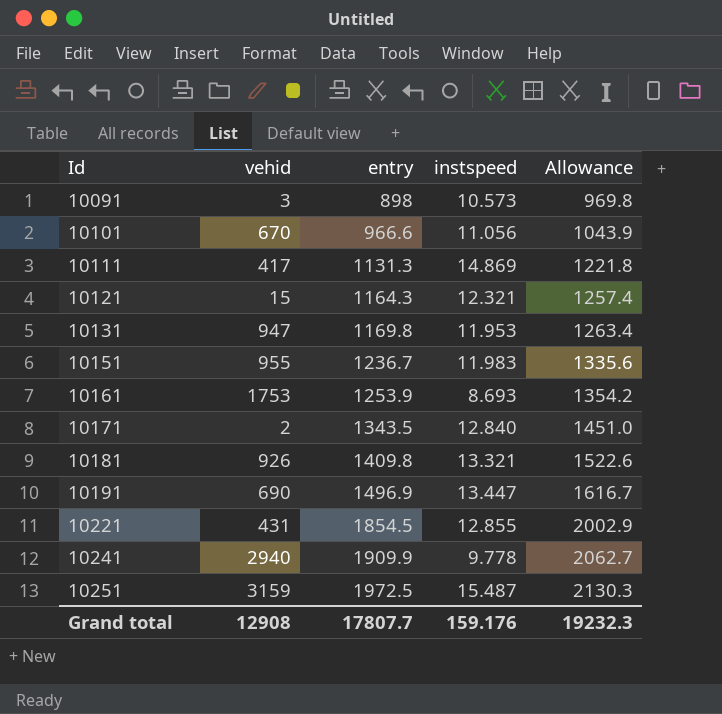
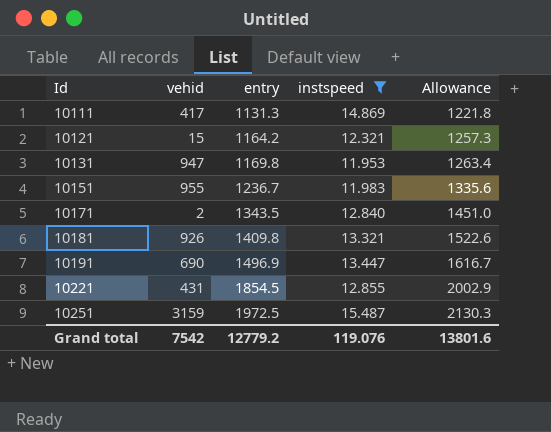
filter: none -> instspeed >= 11.953
10121 | entry: 1164.3 -> 1164.2
10121 | Allowance: 1257.4 -> 1257.3
Grand total | vehid: 12908 -> 7542
Grand total | entry: 17807.7 -> 12779.2
Grand total | instspeed: 159.176 -> 119.076
Grand total | Allowance: 19232.3 -> 13801.6

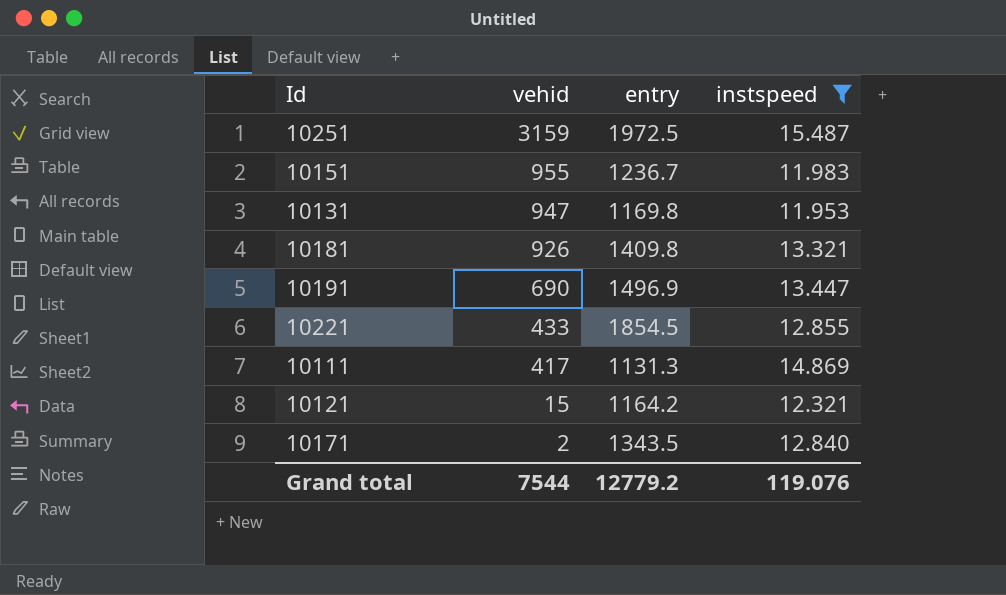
row order: Id ascending -> vehid descending
column Allowance | formula: [entry] * 1.08 -> none
10221 | vehid: 431 -> 433
Grand total | vehid: 7542 -> 7544

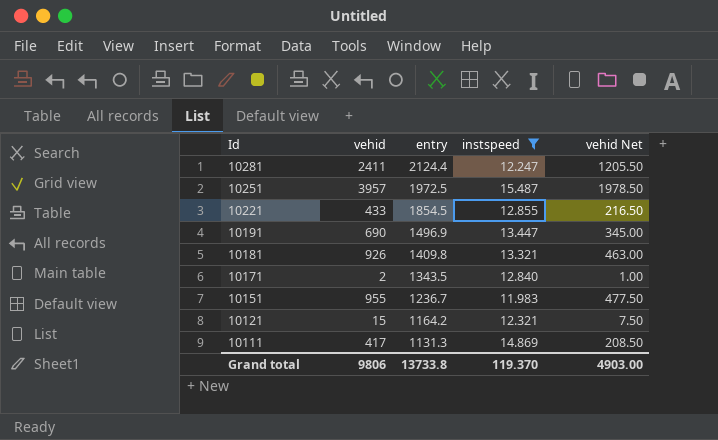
row order: vehid descending -> Id descending
column vehid Net | formula: none -> [vehid] * 0.5
row 10131: 947 | 1169.8 | 11.953 -> none
row 10281: none -> 2411 | 2124.4 | 12.247 | 1205.50
10251 | vehid: 3159 -> 3957
Grand total | vehid: 7544 -> 9806
Grand total | entry: 12779.2 -> 13733.8
Grand total | instspeed: 119.076 -> 119.370

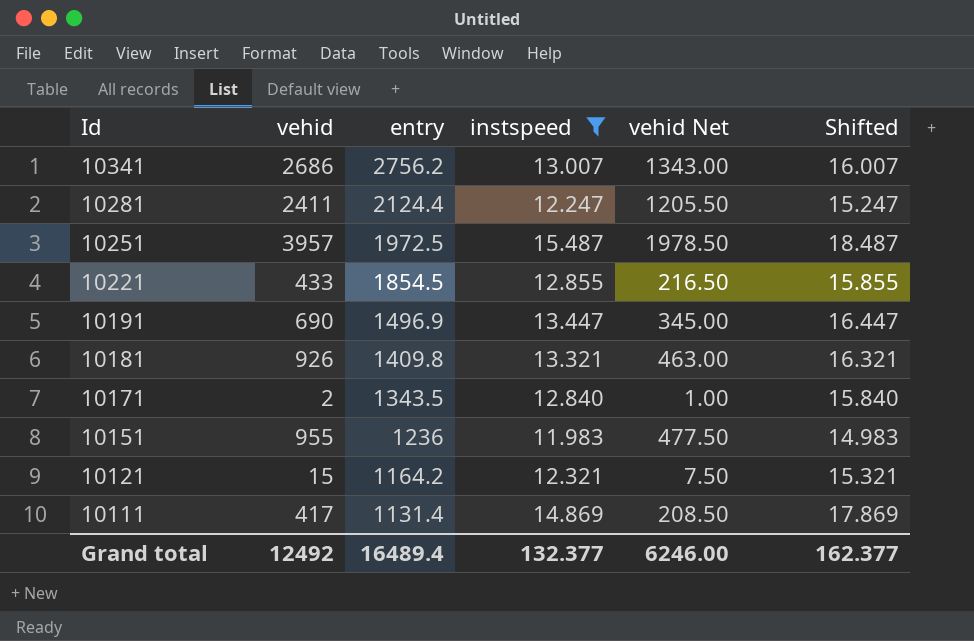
column Shifted | formula: none -> [instspeed] + 3
row 10341: none -> 2686 | 2756.2 | 13.007 | 1343.00 | 16.007
10151 | entry: 1236.7 -> 1236
10111 | entry: 1131.3 -> 1131.4
Grand total | vehid: 9806 -> 12492
Grand total | entry: 13733.8 -> 16489.4
Grand total | instspeed: 119.370 -> 132.377
Grand total | vehid Net: 4903.00 -> 6246.00

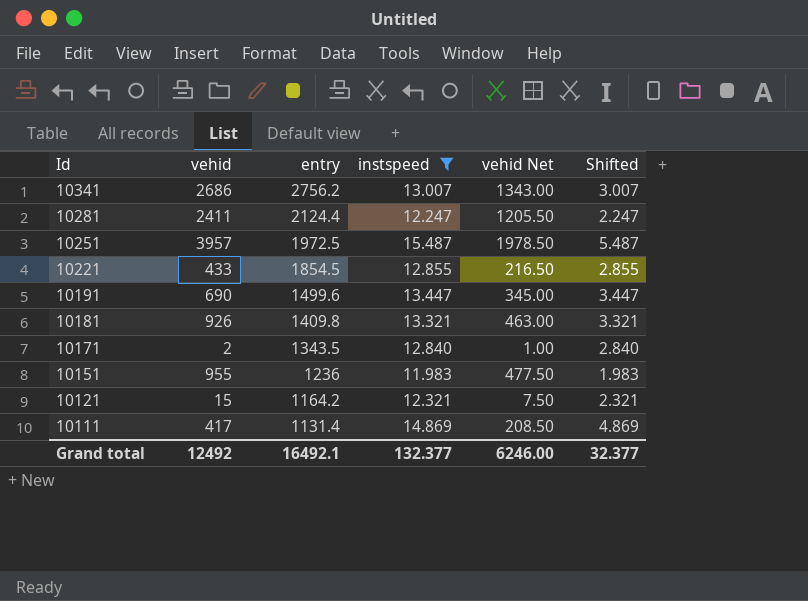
column Shifted | formula: [instspeed] + 3 -> [instspeed] - 10
10191 | entry: 1496.9 -> 1499.6
Grand total | entry: 16489.4 -> 16492.1
Grand total | Shifted: 162.377 -> 32.377

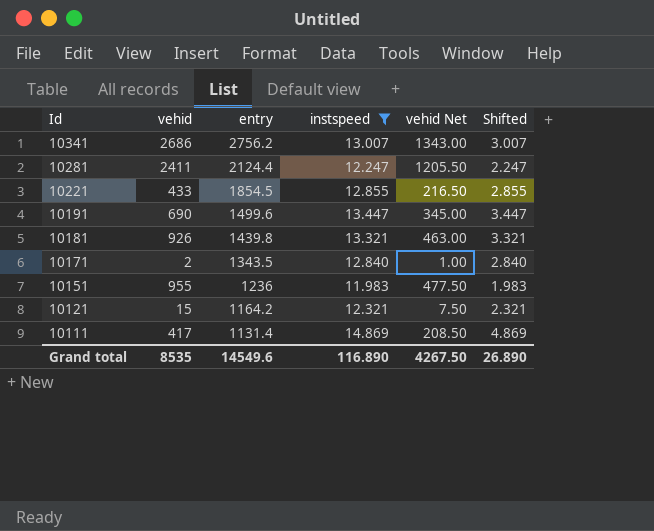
row 10251: 3957 | 1972.5 | 15.487 | 1978.50 | 5.487 -> none
10181 | entry: 1409.8 -> 1439.8
Grand total | vehid: 12492 -> 8535
Grand total | entry: 16492.1 -> 14549.6
Grand total | instspeed: 132.377 -> 116.890
Grand total | vehid Net: 6246.00 -> 4267.50
Grand total | Shifted: 32.377 -> 26.890

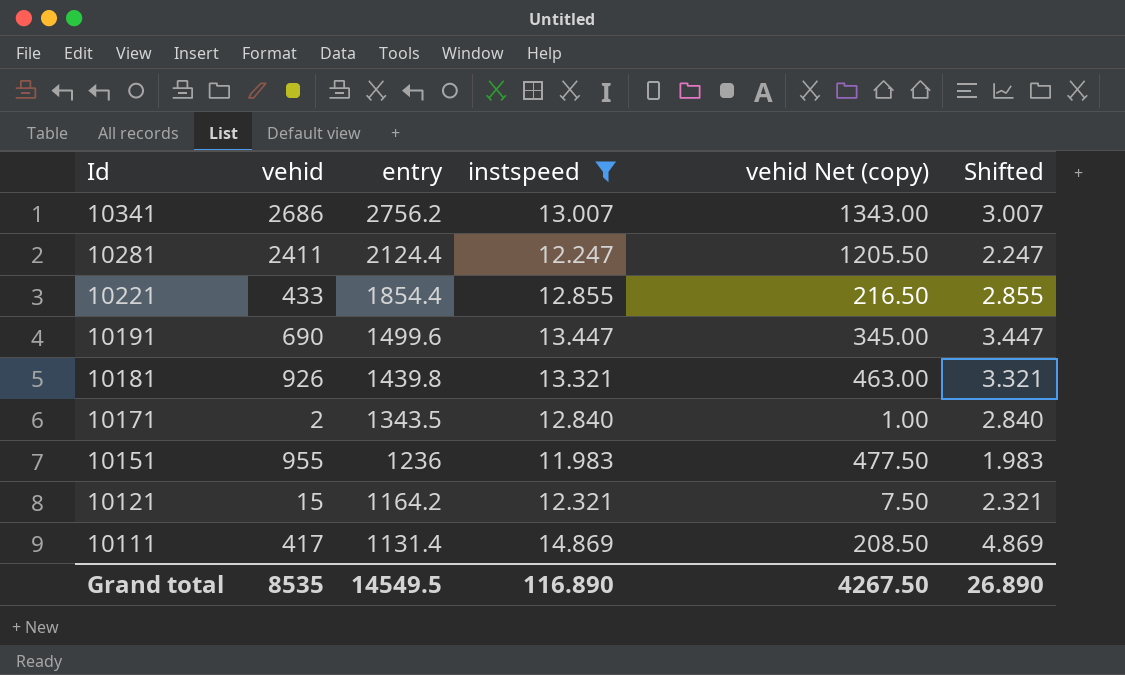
column name: vehid Net -> vehid Net (copy)
10221 | entry: 1854.5 -> 1854.4
Grand total | entry: 14549.6 -> 14549.5

